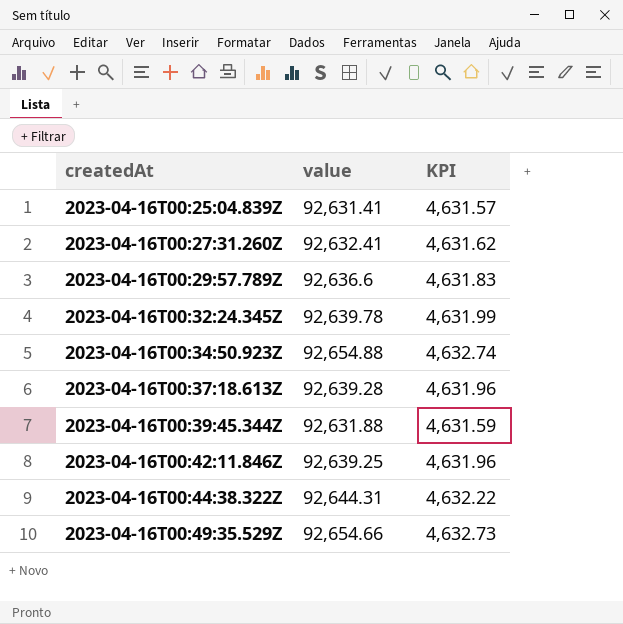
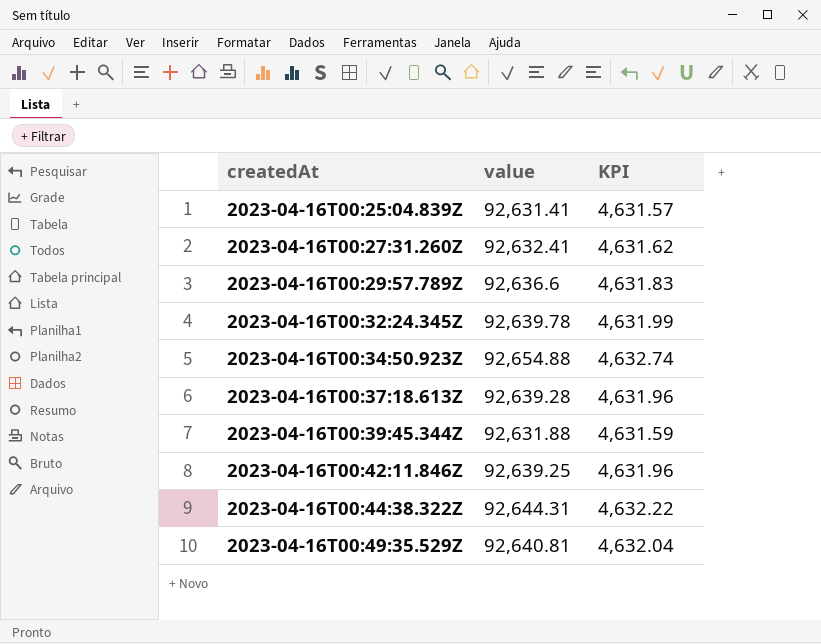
2023-04-16T00:49:35.529Z | value: 92,654.66 -> 92,640.81
2023-04-16T00:49:35.529Z | KPI: 4,632.73 -> 4,632.04

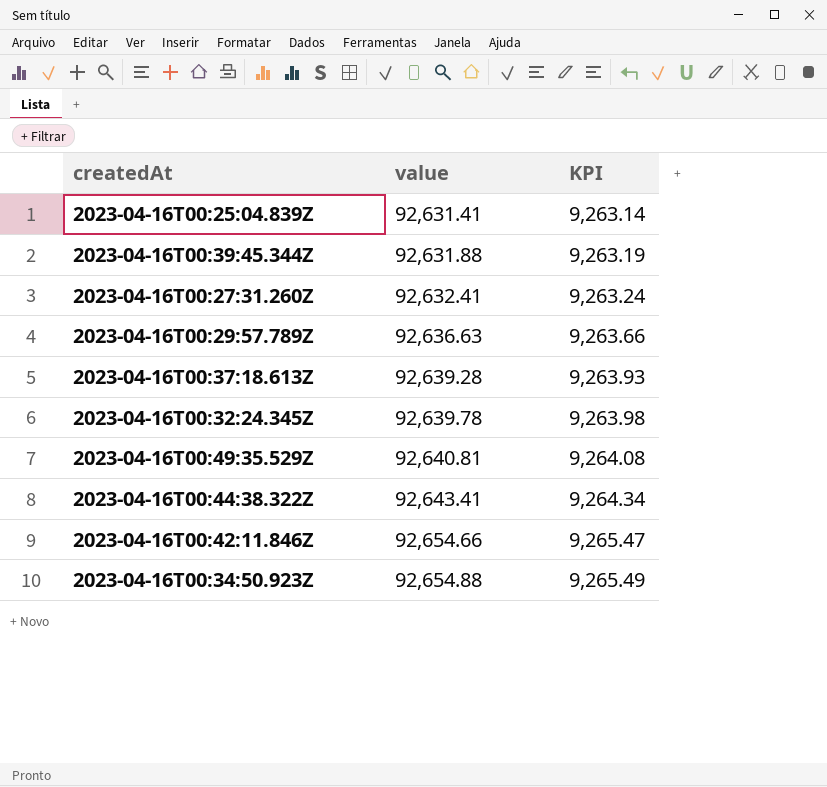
row order: createdAt ascending -> value ascending
column KPI | formula: [value] * 0.05 -> [value] * 0.1
2023-04-16T00:29:57.789Z | value: 92,636.6 -> 92,636.63
2023-04-16T00:44:38.322Z | value: 92,644.31 -> 92,643.41
2023-04-16T00:42:11.846Z | value: 92,639.25 -> 92,654.66

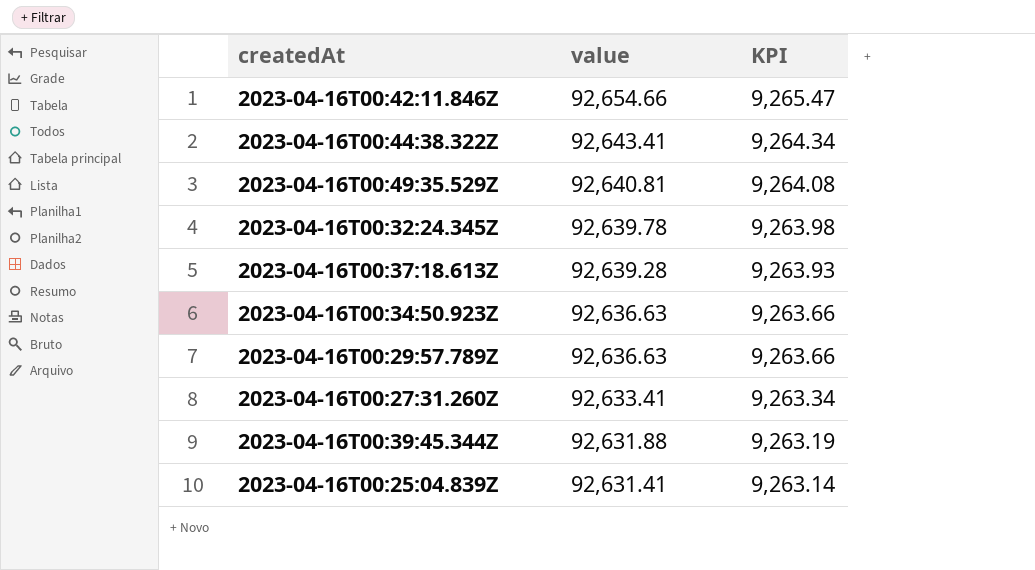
row order: value ascending -> value descending
2023-04-16T00:34:50.923Z | value: 92,654.88 -> 92,636.63
2023-04-16T00:34:50.923Z | KPI: 9,265.49 -> 9,263.66
2023-04-16T00:27:31.260Z | value: 92,632.41 -> 92,633.41
2023-04-16T00:27:31.260Z | KPI: 9,263.24 -> 9,263.34

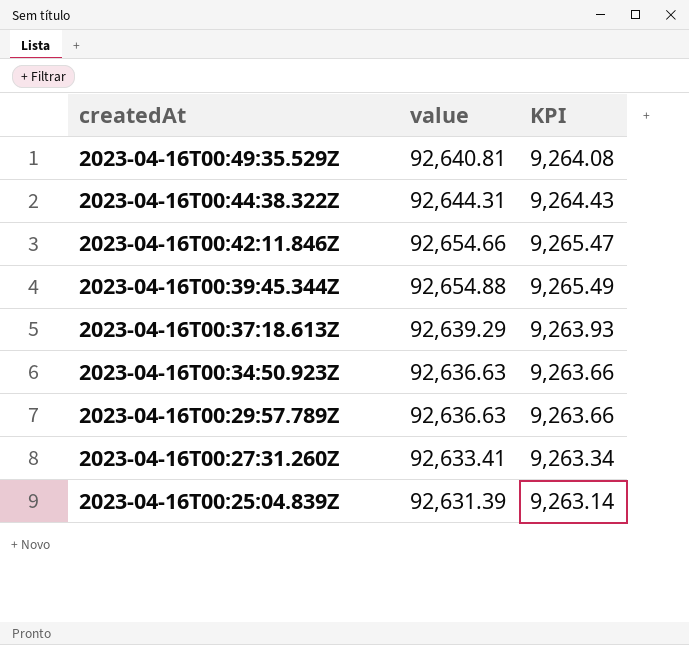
row order: value descending -> createdAt descending
row 2023-04-16T00:32:24.345Z: 92,639.78 | 9,263.98 -> none
2023-04-16T00:44:38.322Z | value: 92,643.41 -> 92,644.31
2023-04-16T00:44:38.322Z | KPI: 9,264.34 -> 9,264.43
2023-04-16T00:39:45.344Z | value: 92,631.88 -> 92,654.88
2023-04-16T00:39:45.344Z | KPI: 9,263.19 -> 9,265.49
2023-04-16T00:37:18.613Z | value: 92,639.28 -> 92,639.29
2023-04-16T00:25:04.839Z | value: 92,631.41 -> 92,631.39

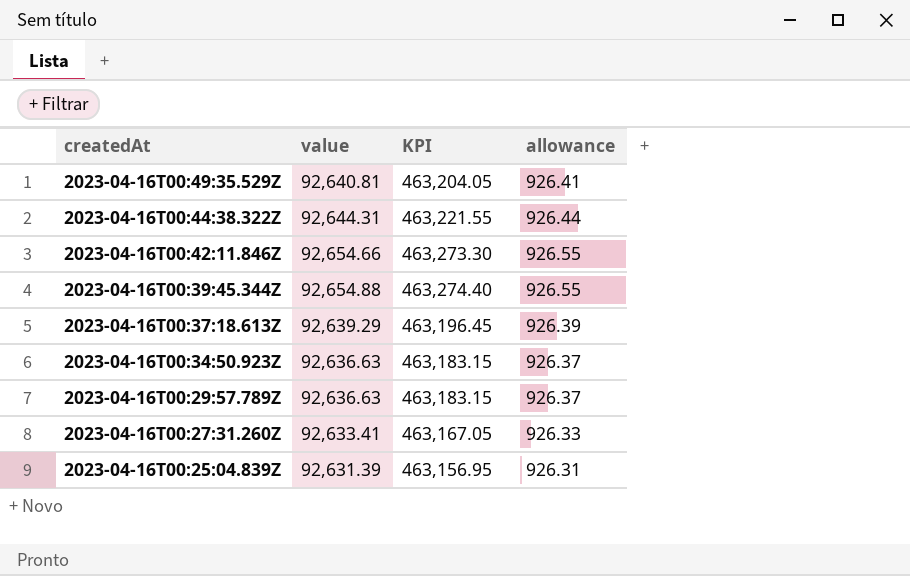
column KPI | formula: [value] * 0.1 -> [value] * 5
column allowance | formula: none -> [value] * 0.01

